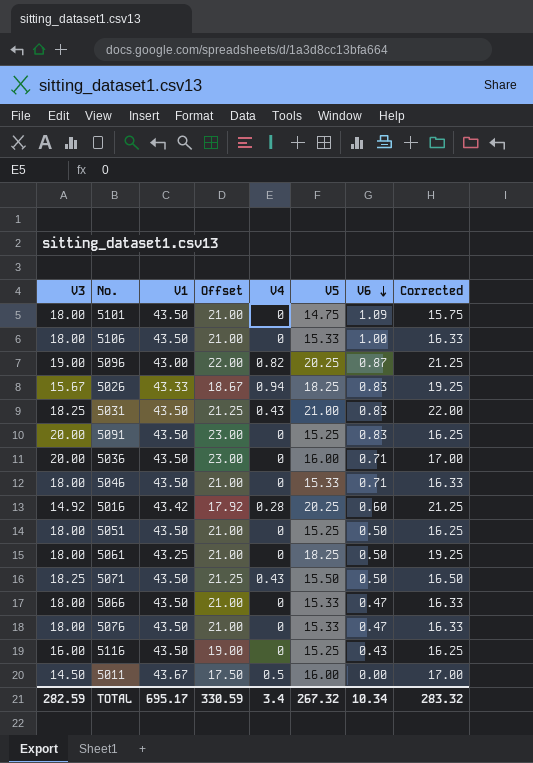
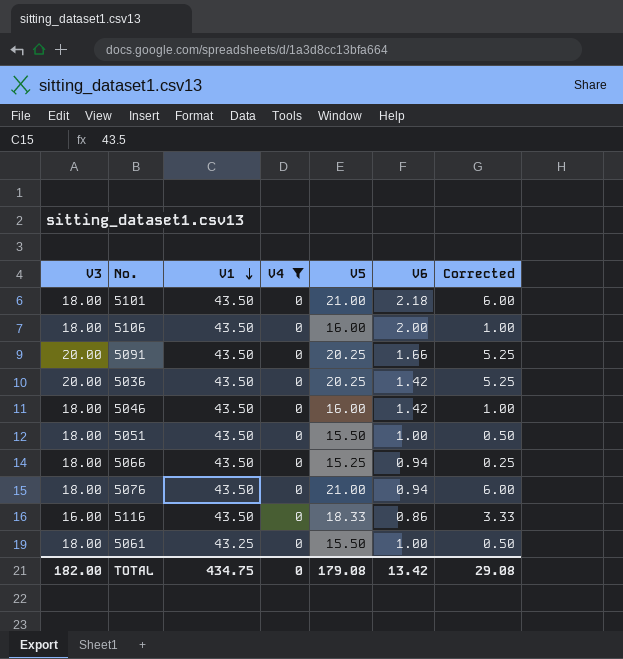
filter: none -> V4 = 0
row order: V6 descending -> V1 descending
column Offset | formula: [V3] + 3 -> none
column Corrected | formula: [V5] + 1 -> [V5] - 15
5101 | V5: 14.75 -> 21.00
5101 | V6: 1.09 -> 2.18
5106 | V5: 15.33 -> 16.00
5106 | V6: 1.00 -> 2.00
5091 | V5: 15.25 -> 20.25
5091 | V6: 0.83 -> 1.66
5036 | V5: 16.00 -> 20.25
5036 | V6: 0.71 -> 1.42
5046 | V5: 15.33 -> 16.00
5046 | V6: 0.71 -> 1.42
5051 | V5: 15.25 -> 15.50
5051 | V6: 0.50 -> 1.00
5066 | V5: 15.33 -> 15.25
5066 | V6: 0.47 -> 0.94
5076 | V5: 15.33 -> 21.00
5076 | V6: 0.47 -> 0.94
5116 | V5: 15.25 -> 18.33
5116 | V6: 0.43 -> 0.86
5061 | V5: 18.25 -> 15.50
5061 | V6: 0.50 -> 1.00
TOTAL | V3: 282.59 -> 182.00
TOTAL | V1: 695.17 -> 434.75
TOTAL | V4: 3.4 -> 0
TOTAL | V5: 267.32 -> 179.08
TOTAL | V6: 10.34 -> 13.42
TOTAL | Corrected: 283.32 -> 29.08

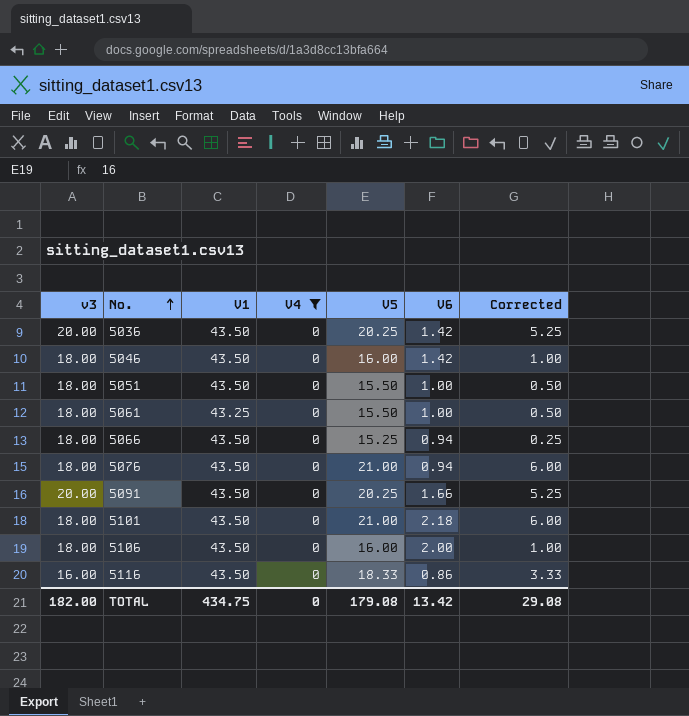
row order: V1 descending -> No. ascending
column name: V3 -> v3

